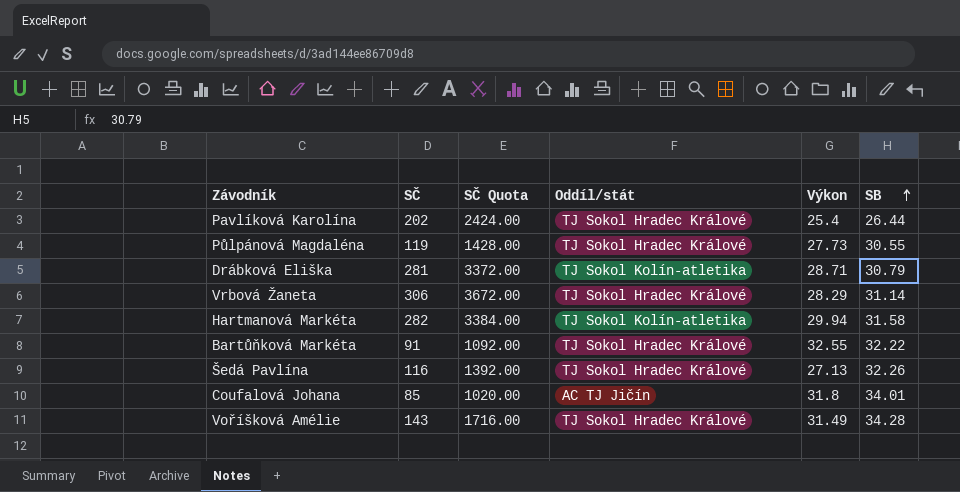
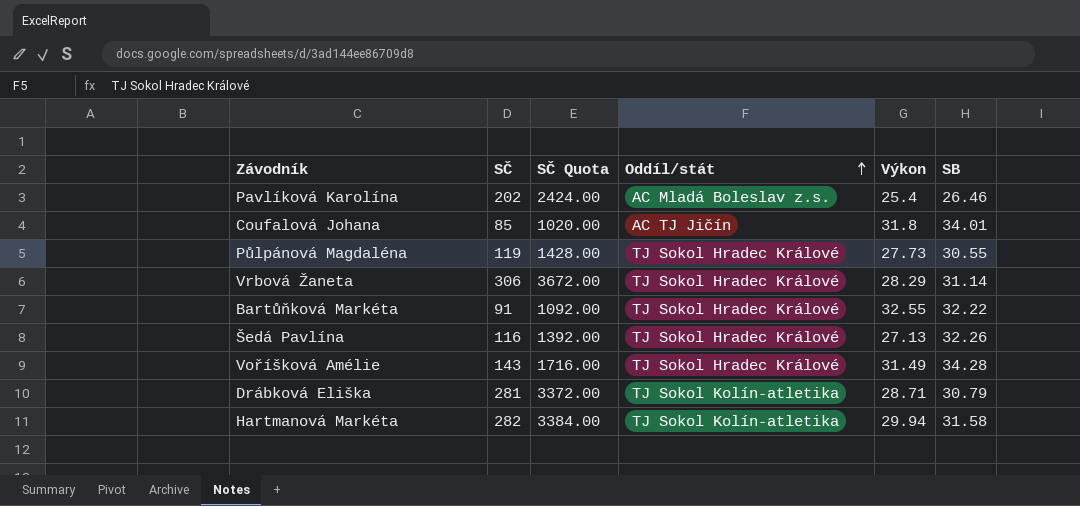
row order: SB ascending -> Oddíl/stát ascending
Pavlíková Karolína | Oddíl/stát: TJ Sokol Hradec Králové -> AC Mladá Boleslav z.s.
Pavlíková Karolína | SB: 26.44 -> 26.46

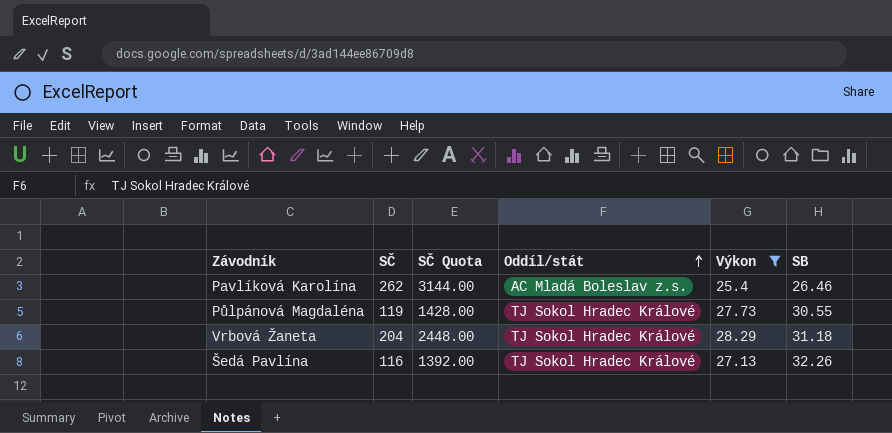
filter: none -> Výkon <= 28.29
Pavlíková Karolína | SČ: 202 -> 262
Pavlíková Karolína | SČ Quota: 2424.00 -> 3144.00
Vrbová Žaneta | SČ: 306 -> 204
Vrbová Žaneta | SČ Quota: 3672.00 -> 2448.00
Vrbová Žaneta | SB: 31.14 -> 31.18

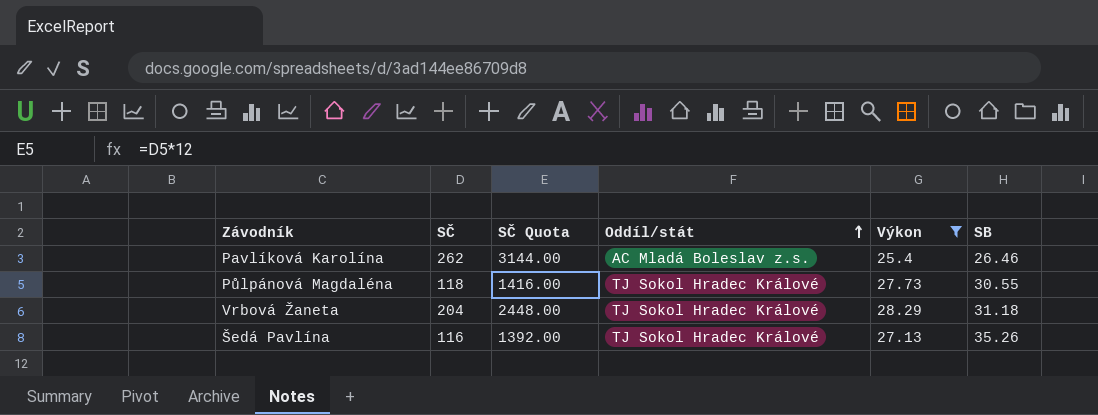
Půlpánová Magdaléna | SČ: 119 -> 118
Půlpánová Magdaléna | SČ Quota: 1428.00 -> 1416.00
Šedá Pavlína | SB: 32.26 -> 35.26

